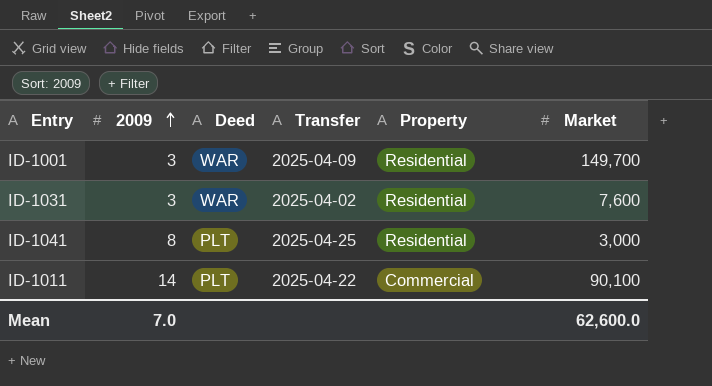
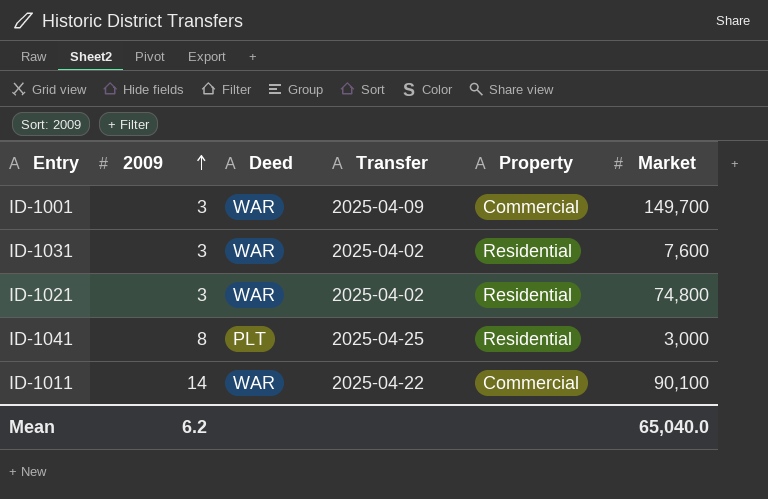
ID-1001 | Property: Residential -> Commercial
row ID-1021: none -> 3 | WAR | 2025-04-02 | Residential | 74,800
ID-1011 | Deed: PLT -> WAR
Mean | 2009: 7.0 -> 6.2
Mean | Market: 62,600.0 -> 65,040.0

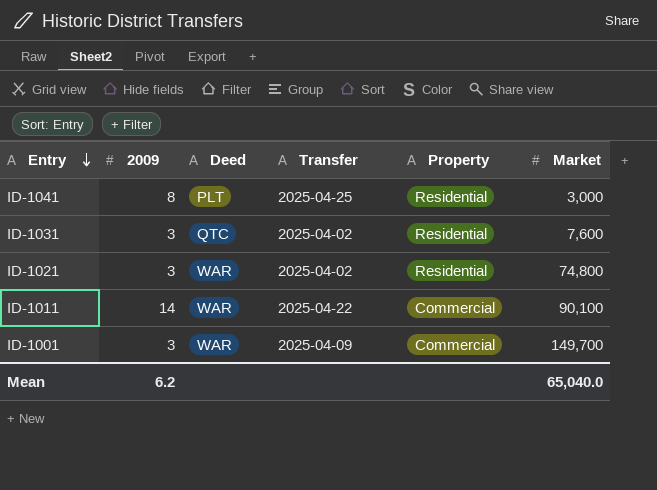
row order: 2009 ascending -> Entry descending
ID-1031 | Deed: WAR -> QTC

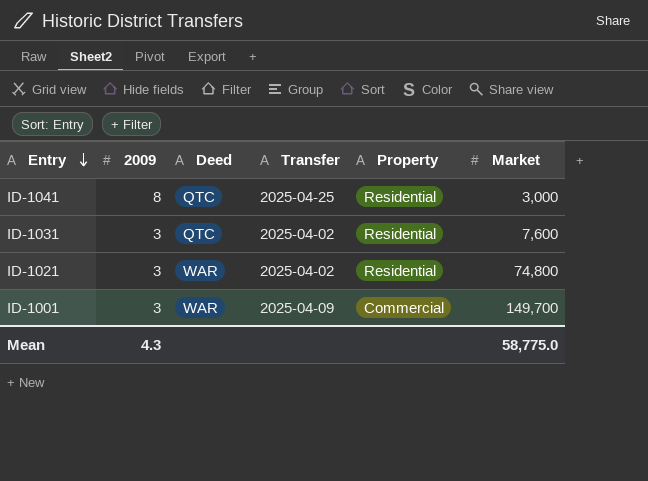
row ID-1011: 14 | WAR | 2025-04-22 | Commercial | 90,100 -> none
ID-1041 | Deed: PLT -> QTC
Mean | 2009: 6.2 -> 4.3
Mean | Market: 65,040.0 -> 58,775.0

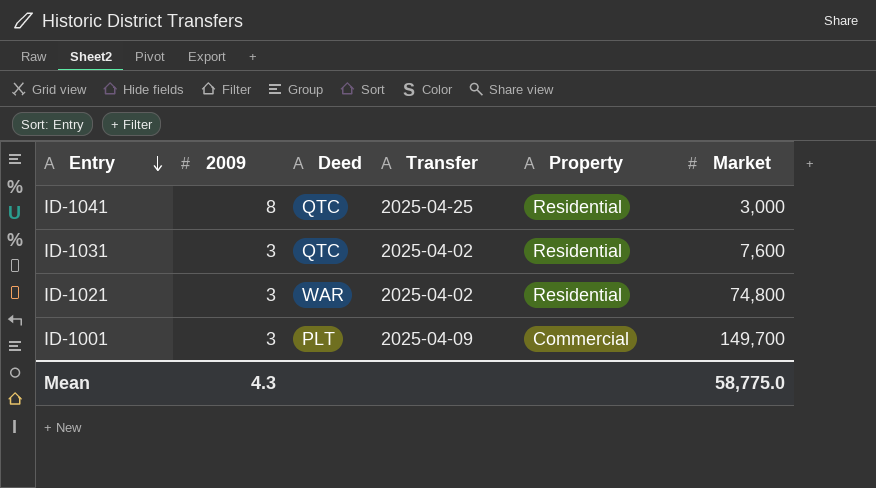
ID-1001 | Deed: WAR -> PLT

